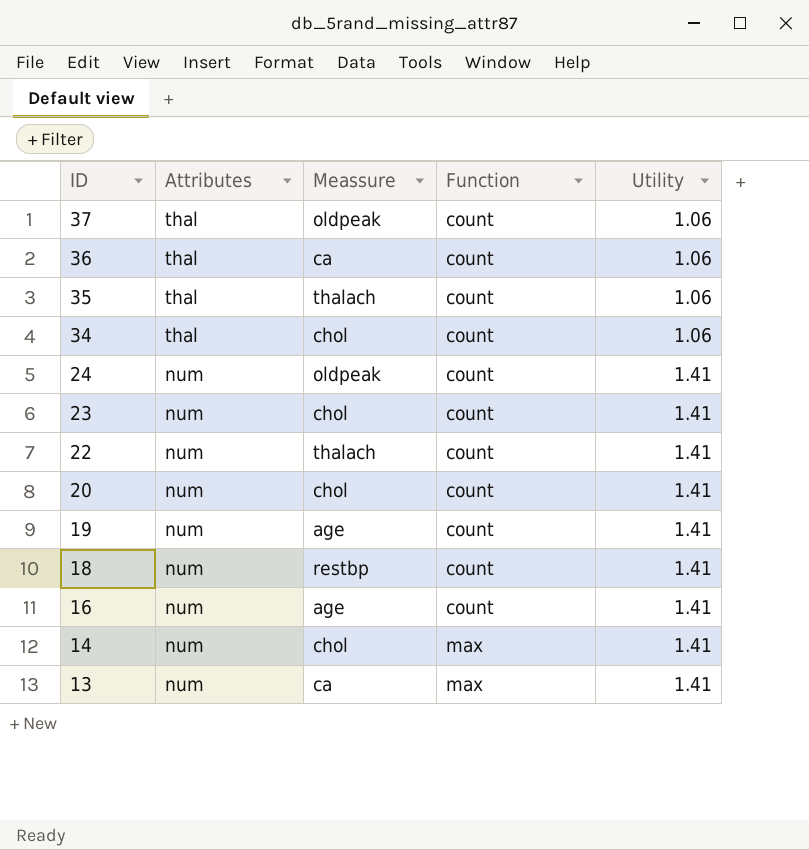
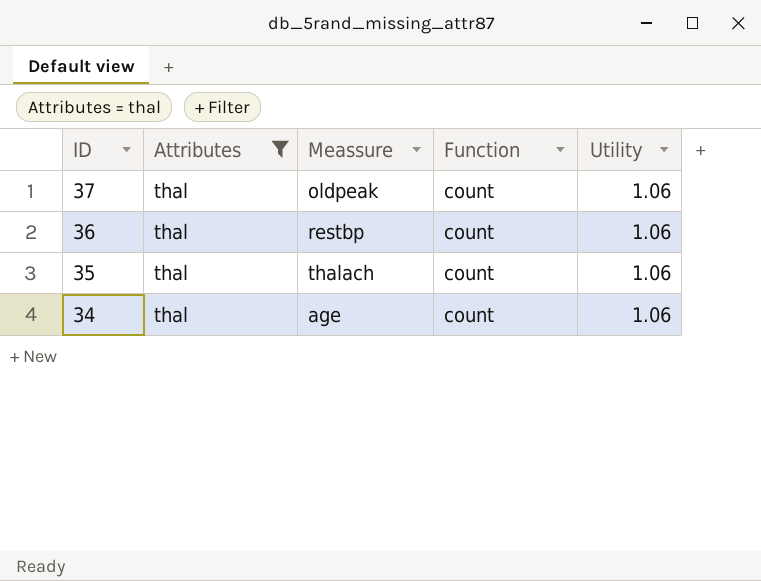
filter: none -> Attributes = thal
36 | Meassure: ca -> restbp
34 | Meassure: chol -> age

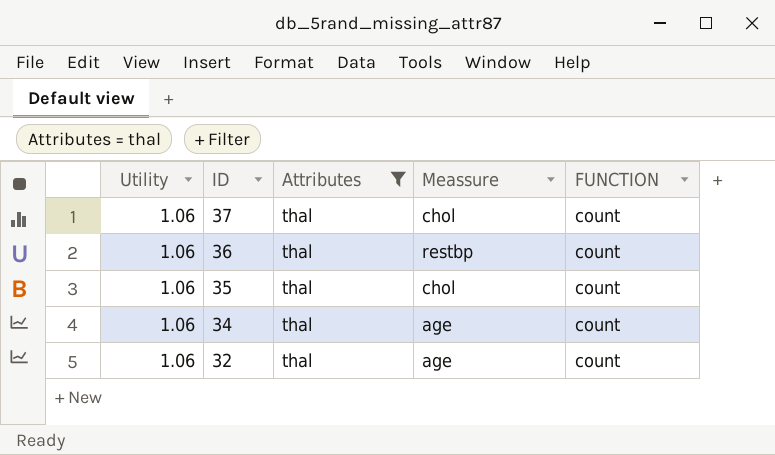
column Utility | position: 5 -> 1
column name: Function -> FUNCTION
37 | Meassure: oldpeak -> chol
35 | Meassure: thalach -> chol
row 32: none -> 1.06 | thal | age | count

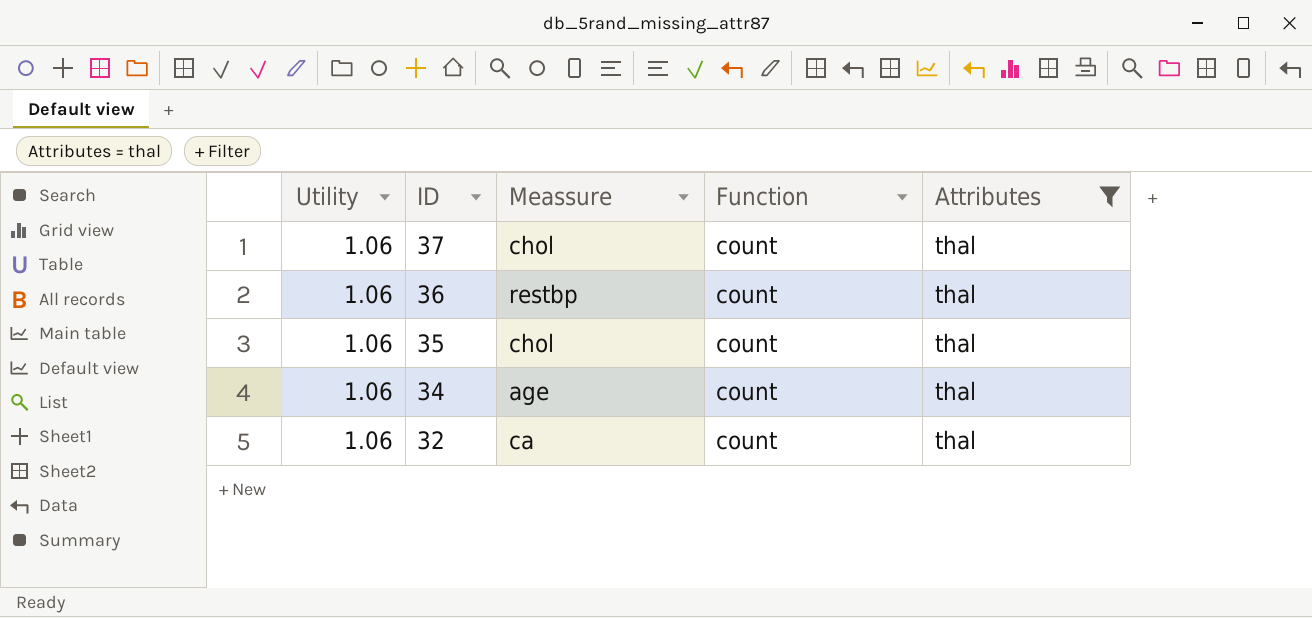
column name: FUNCTION -> Function
column Attributes | position: 3 -> 5
32 | Meassure: age -> ca

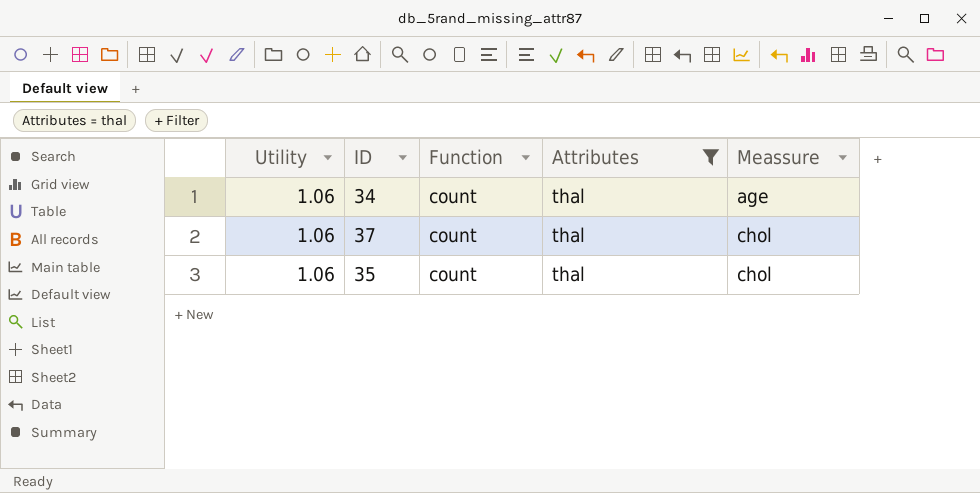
row order: ID descending -> Meassure ascending
column Meassure | position: 3 -> 5
row 36: 1.06 | restbp | count | thal -> none
row 32: 1.06 | ca | count | thal -> none

